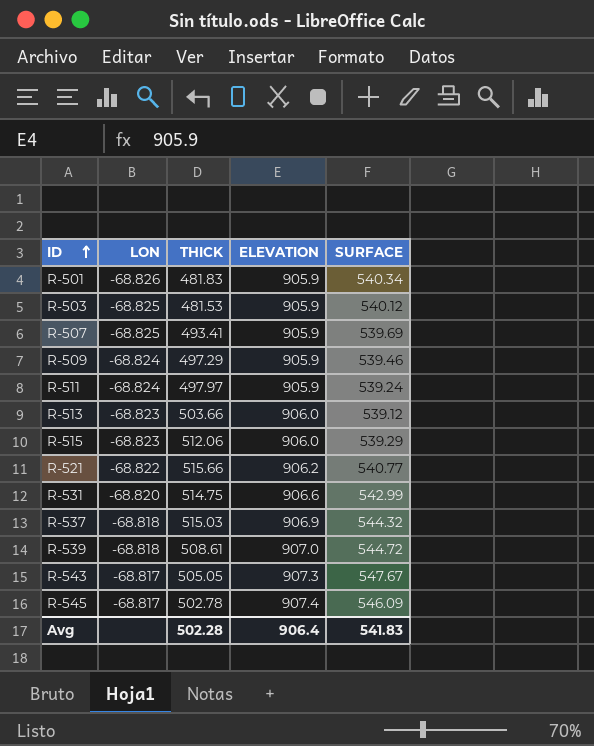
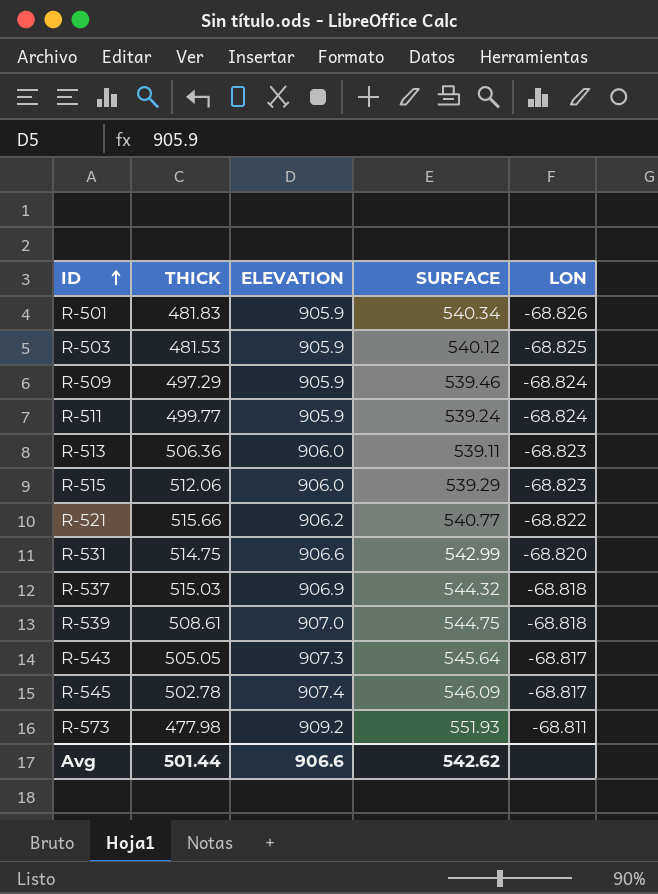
column LON | position: 2 -> 5
row R-507: -68.825 | 493.41 | 905.9 | 539.69 -> none
R-511 | THICK: 497.97 -> 499.77
R-513 | THICK: 503.66 -> 506.36
R-513 | SURFACE: 539.12 -> 539.11
R-539 | SURFACE: 544.72 -> 544.75
R-543 | SURFACE: 547.67 -> 545.64
row R-573: none -> 477.98 | 909.2 | 551.93 | -68.811
Avg | THICK: 502.28 -> 501.44
Avg | ELEVATION: 906.4 -> 906.6
Avg | SURFACE: 541.83 -> 542.62

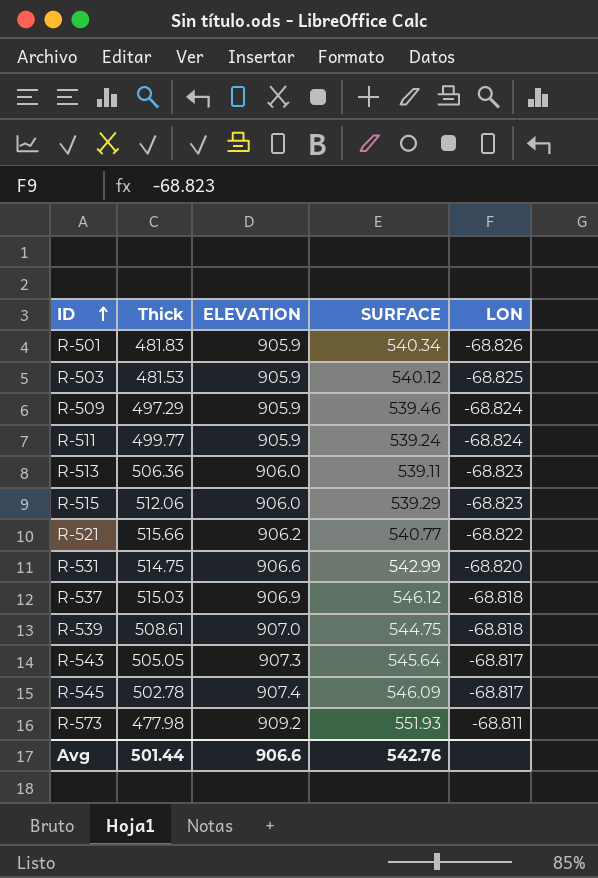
column name: THICK -> Thick
R-537 | SURFACE: 544.32 -> 546.12
Avg | SURFACE: 542.62 -> 542.76

